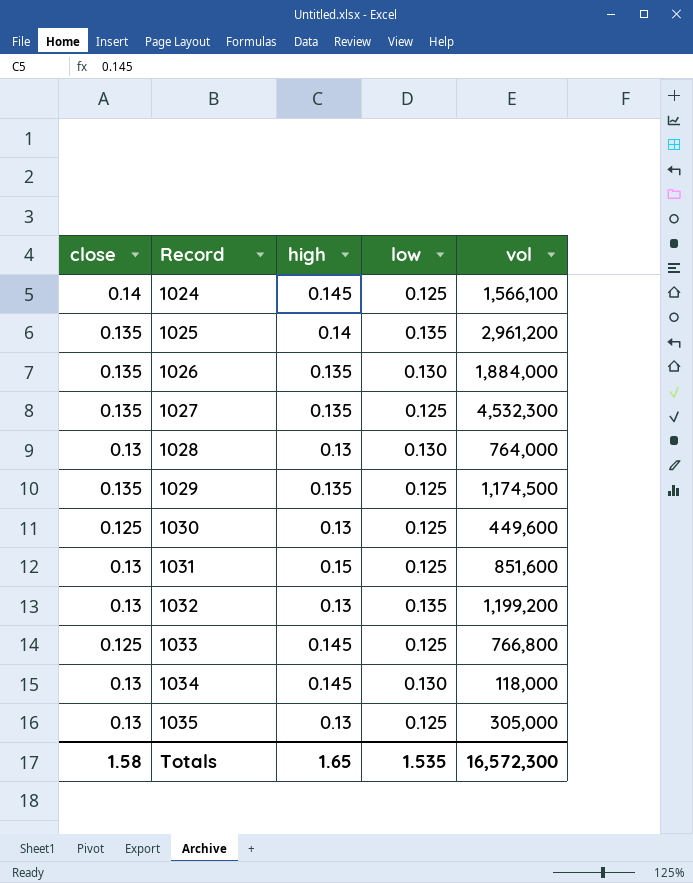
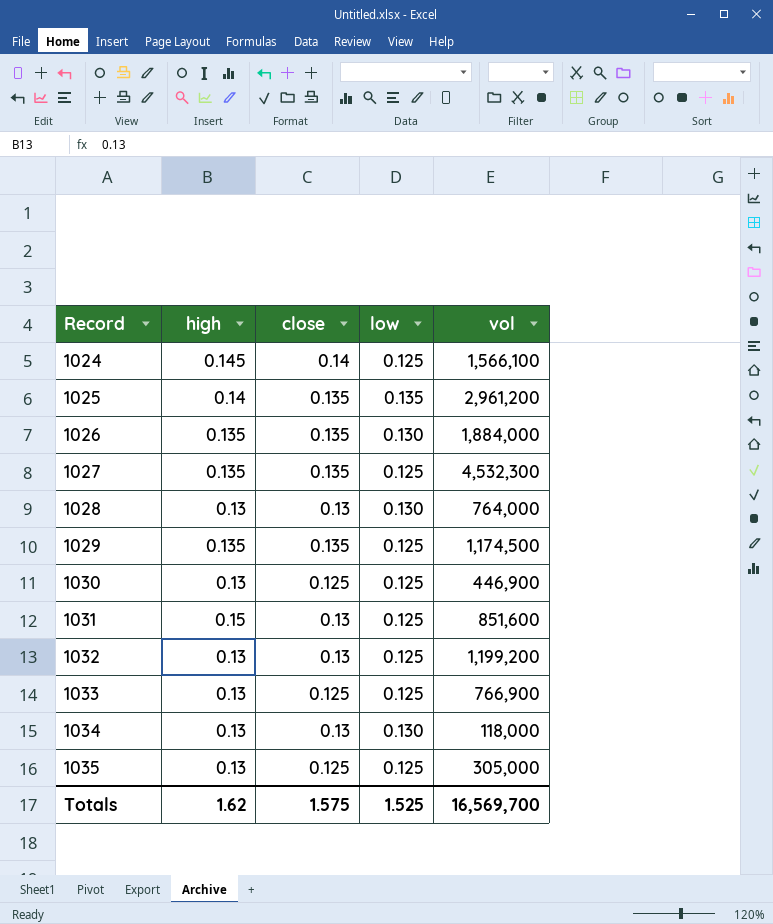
column close | position: 1 -> 3
1030 | vol: 449,600 -> 446,900
1032 | low: 0.135 -> 0.125
1033 | high: 0.145 -> 0.13
1033 | vol: 766,800 -> 766,900
1034 | high: 0.145 -> 0.13
1035 | close: 0.13 -> 0.125
Totals | high: 1.65 -> 1.62
Totals | close: 1.58 -> 1.575
Totals | low: 1.535 -> 1.525
Totals | vol: 16,572,300 -> 16,569,700

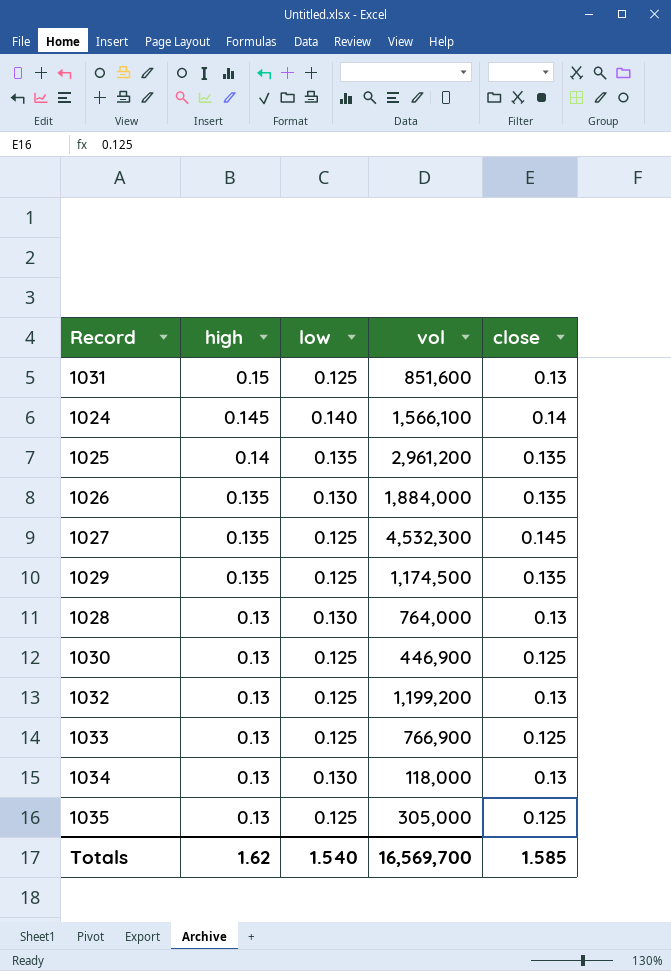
row order: Record ascending -> high descending
column close | position: 3 -> 5
1024 | low: 0.125 -> 0.140
1027 | close: 0.135 -> 0.145
Totals | low: 1.525 -> 1.540
Totals | close: 1.575 -> 1.585

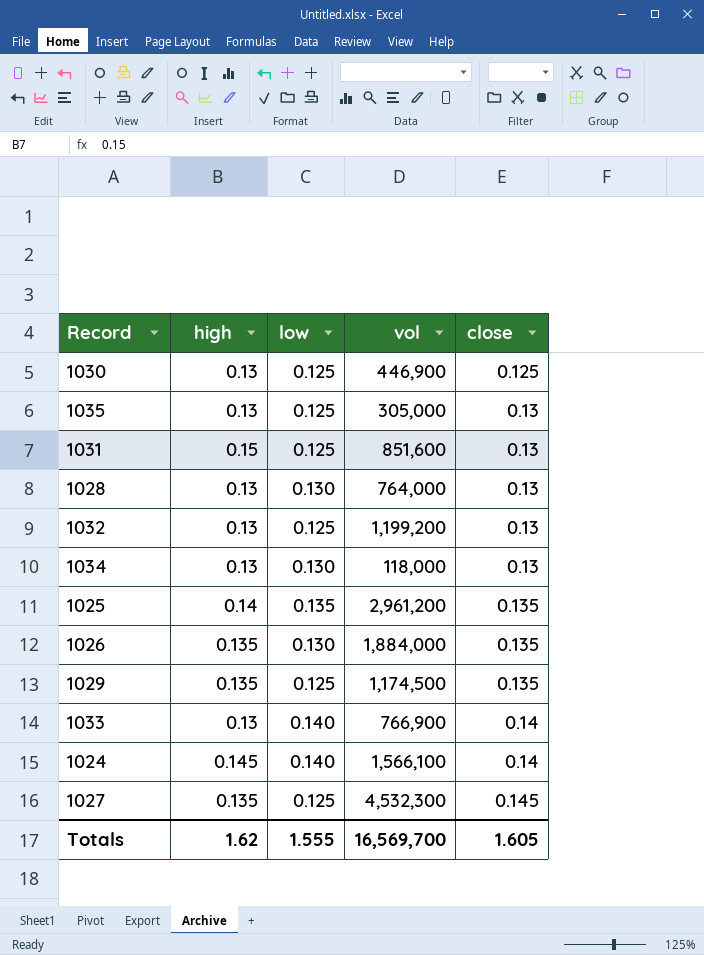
row order: high descending -> close ascending
1035 | close: 0.125 -> 0.13
1033 | low: 0.125 -> 0.140
1033 | close: 0.125 -> 0.14
Totals | low: 1.540 -> 1.555
Totals | close: 1.585 -> 1.605

